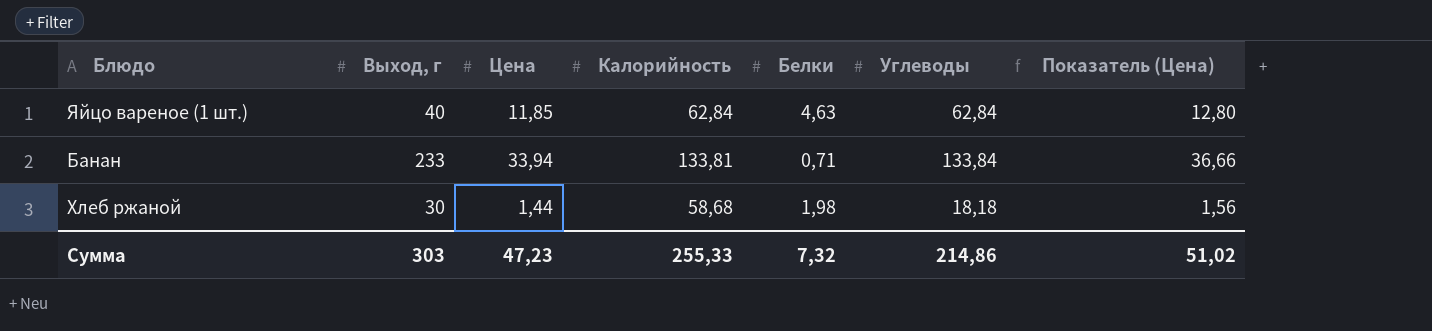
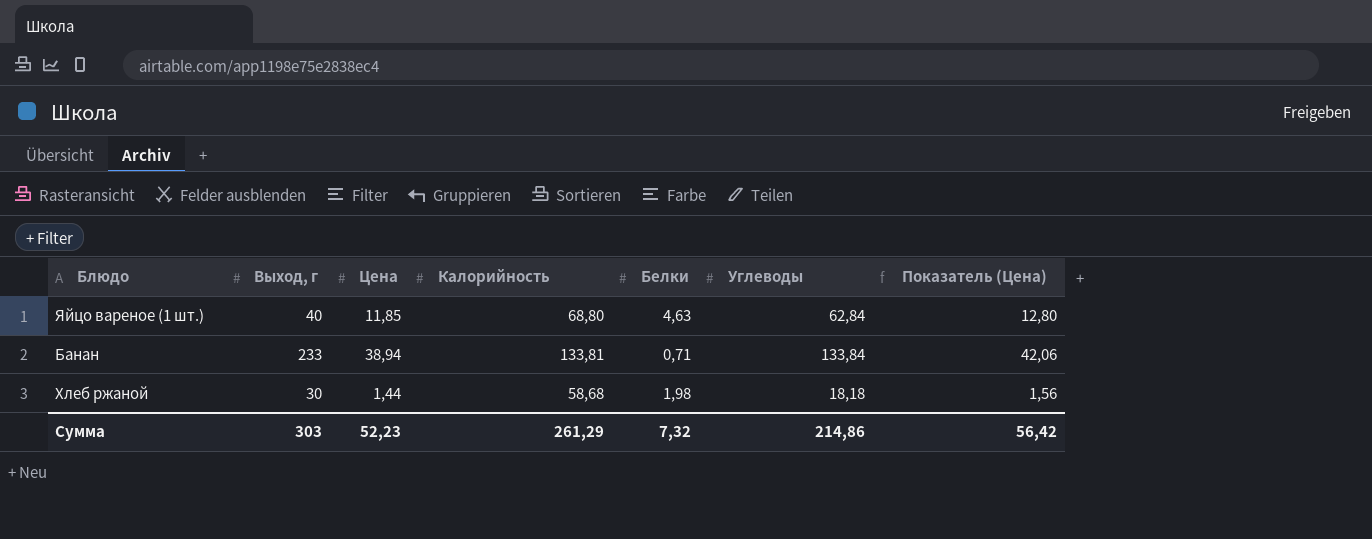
Яйцо вареное (1 шт.) | Калорийность: 62,84 -> 68,80
Банан | Цена: 33,94 -> 38,94
Банан | Показатель (Цена): 36,66 -> 42,06
Сумма | Цена: 47,23 -> 52,23
Сумма | Калорийность: 255,33 -> 261,29
Сумма | Показатель (Цена): 51,02 -> 56,42

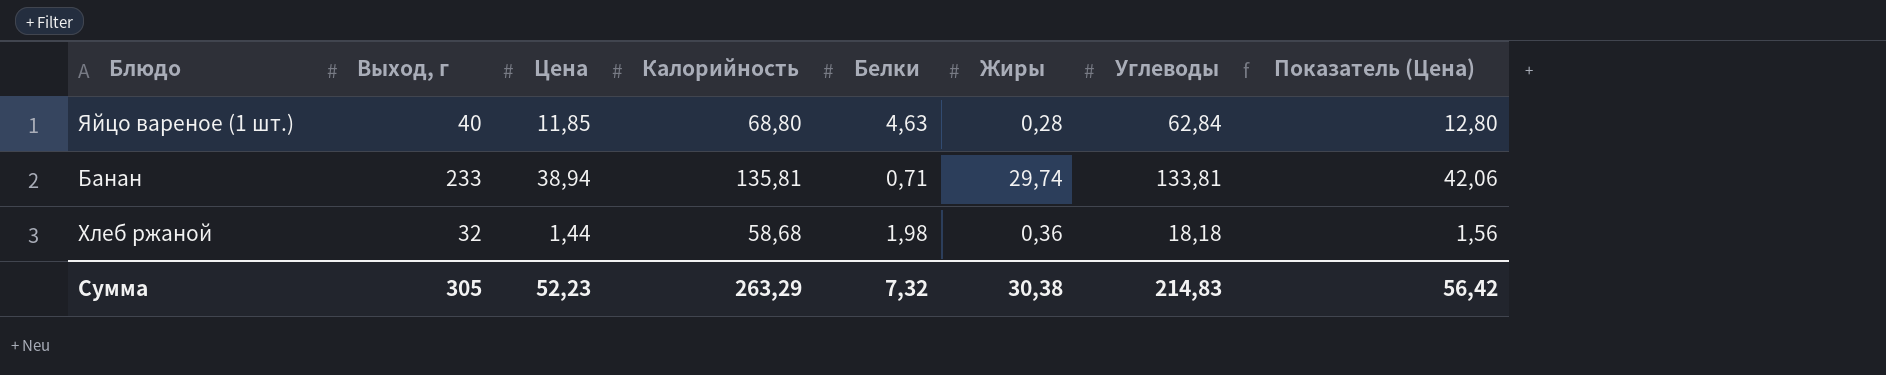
column Жиры | position: none -> 6
Банан | Калорийность: 133,81 -> 135,81
Банан | Углеводы: 133,84 -> 133,81
Хлеб ржаной | Выход, г: 30 -> 32
Сумма | Выход, г: 303 -> 305
Сумма | Калорийность: 261,29 -> 263,29
Сумма | Углеводы: 214,86 -> 214,83

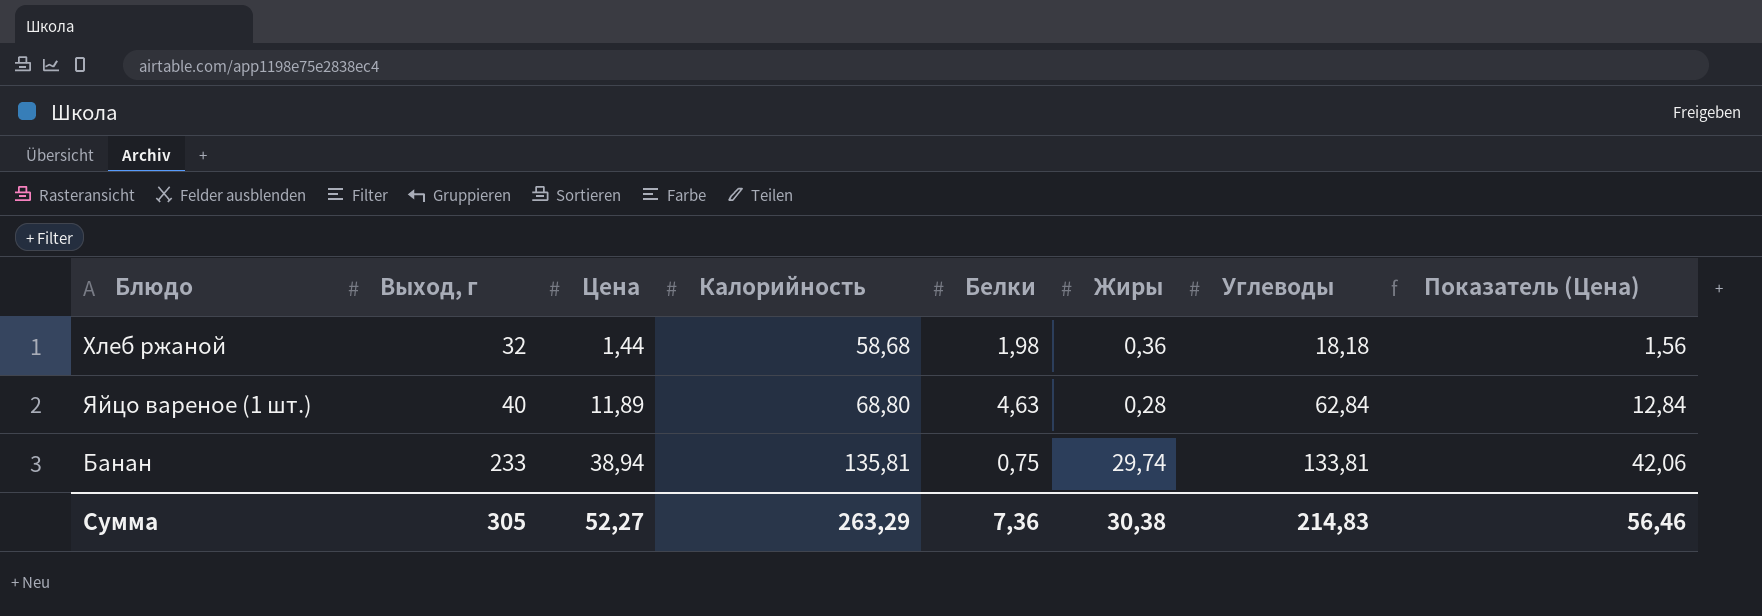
row order: none -> Выход, г ascending
Яйцо вареное (1 шт.) | Цена: 11,85 -> 11,89
Яйцо вареное (1 шт.) | Показатель (Цена): 12,80 -> 12,84
Банан | Белки: 0,71 -> 0,75
Сумма | Цена: 52,23 -> 52,27
Сумма | Белки: 7,32 -> 7,36
Сумма | Показатель (Цена): 56,42 -> 56,46

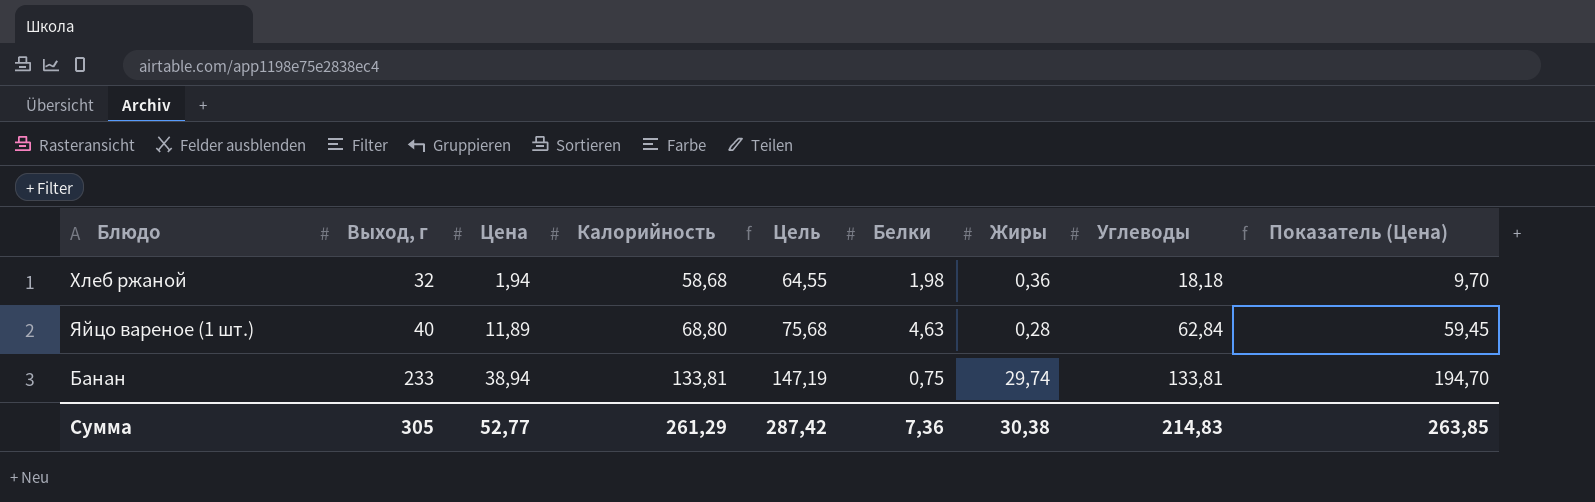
column Цель | formula: none -> [Калорийность] * 1,1
column Показатель (Цена) | formula: [Цена] * 1,08 -> [Цена] * 5
Хлеб ржаной | Цена: 1,44 -> 1,94
Банан | Калорийность: 135,81 -> 133,81
Сумма | Цена: 52,27 -> 52,77
Сумма | Калорийность: 263,29 -> 261,29
Сумма | Показатель (Цена): 56,46 -> 263,85

